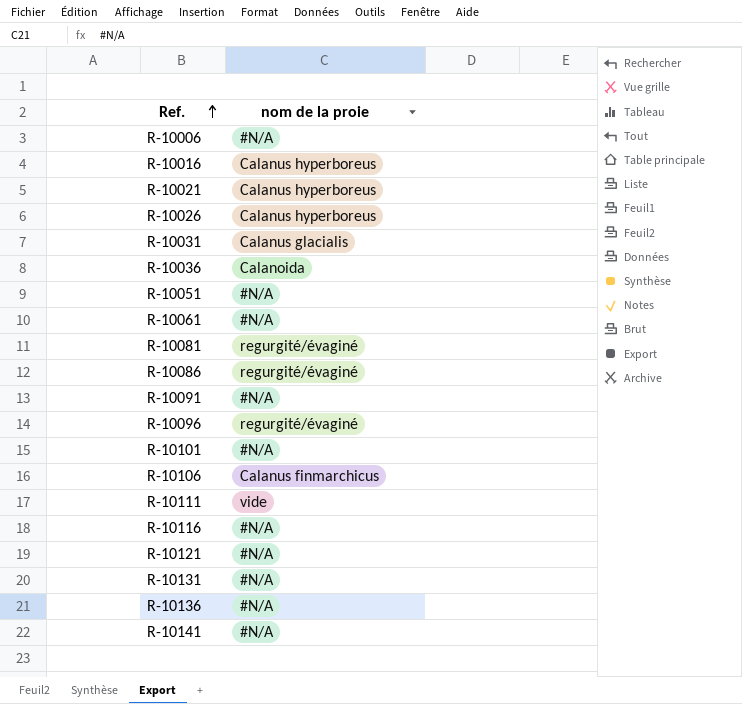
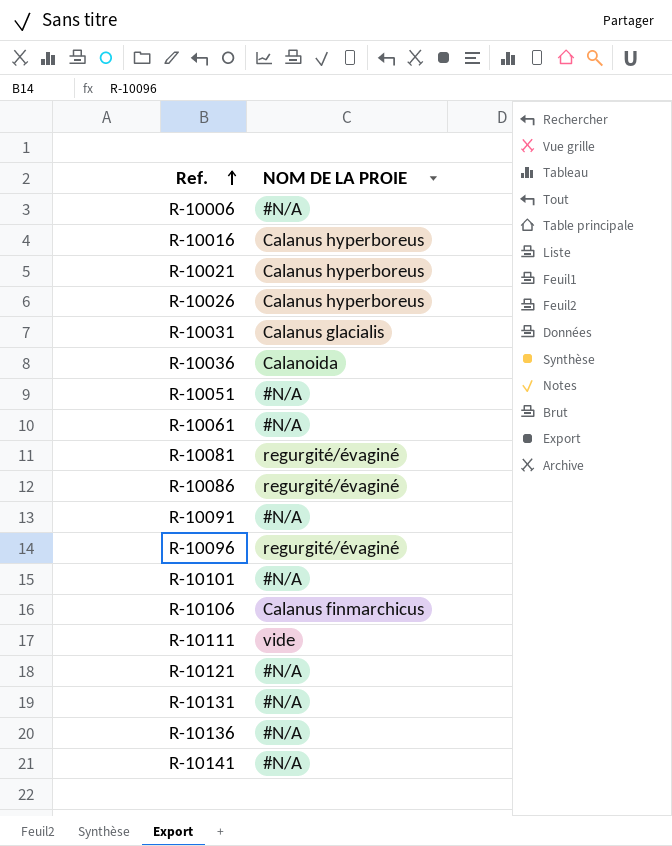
column name: nom de la proie -> NOM DE LA PROIE
row R-10116: #N/A -> none

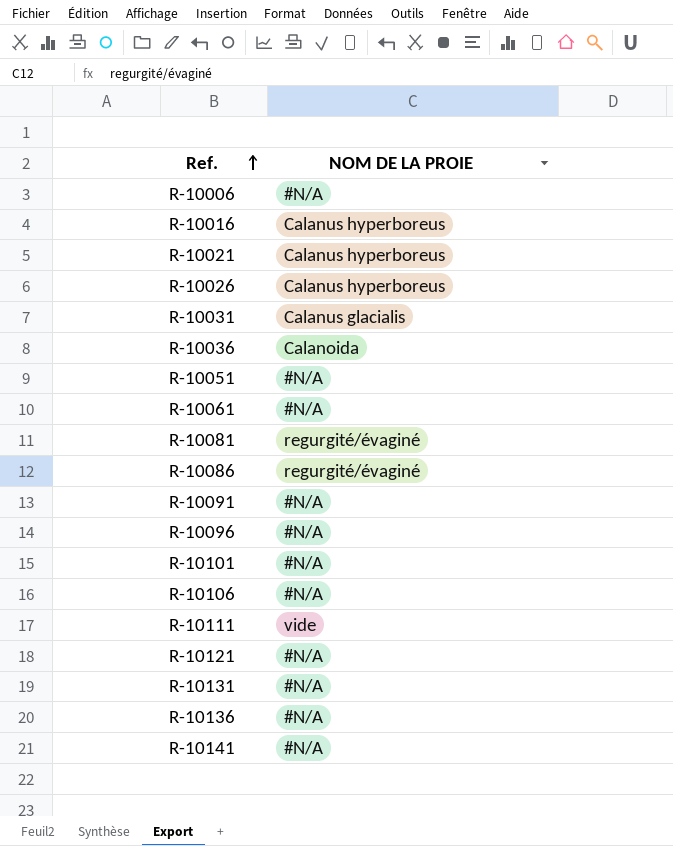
R-10096 | NOM DE LA PROIE: regurgité/évaginé -> #N/A
R-10106 | NOM DE LA PROIE: Calanus finmarchicus -> #N/A

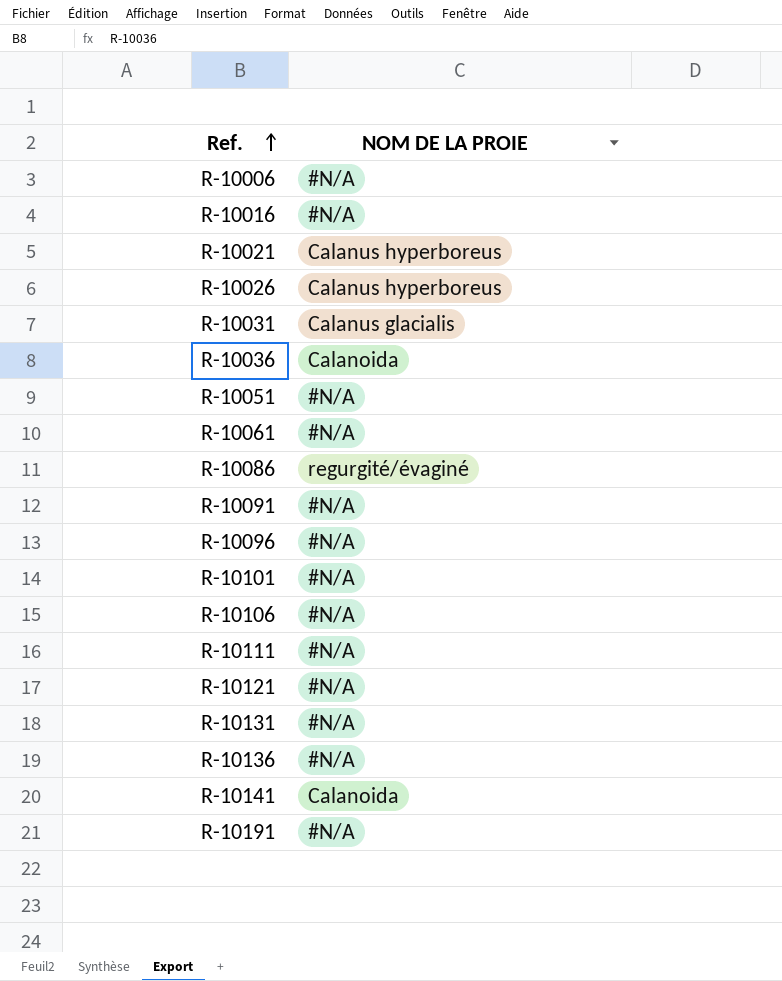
row R-10081: regurgité/évaginé -> none
R-10016 | NOM DE LA PROIE: Calanus hyperboreus -> #N/A
R-10111 | NOM DE LA PROIE: vide -> #N/A
R-10141 | NOM DE LA PROIE: #N/A -> Calanoida
row R-10191: none -> #N/A

